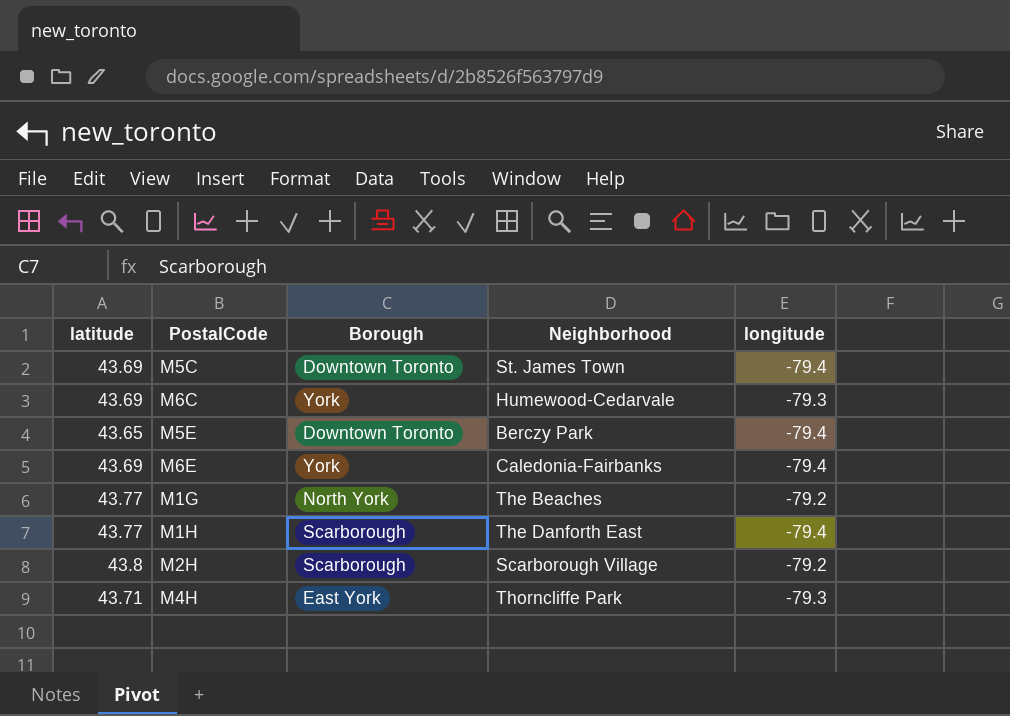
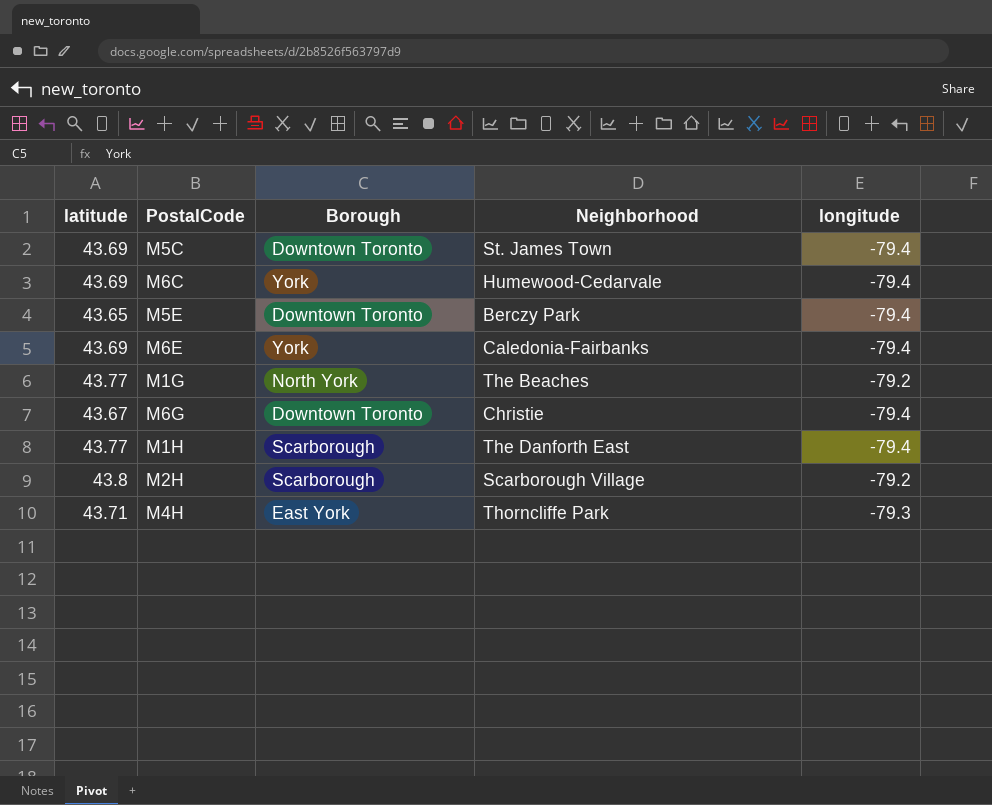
M6C | longitude: -79.3 -> -79.4
row M6G: none -> 43.67 | Downtown Toronto | Christie | -79.4

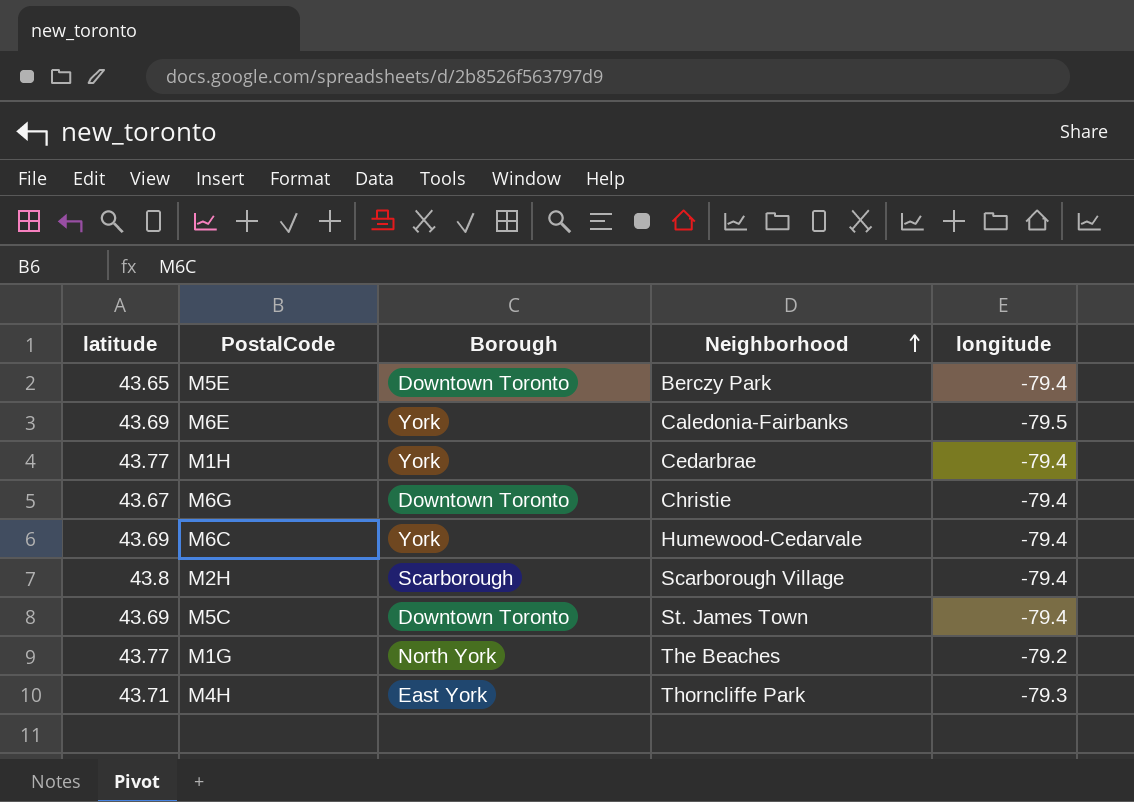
row order: none -> Neighborhood ascending
M6E | longitude: -79.4 -> -79.5
M1H | Borough: Scarborough -> York
M1H | Neighborhood: The Danforth East -> Cedarbrae
M2H | longitude: -79.2 -> -79.4

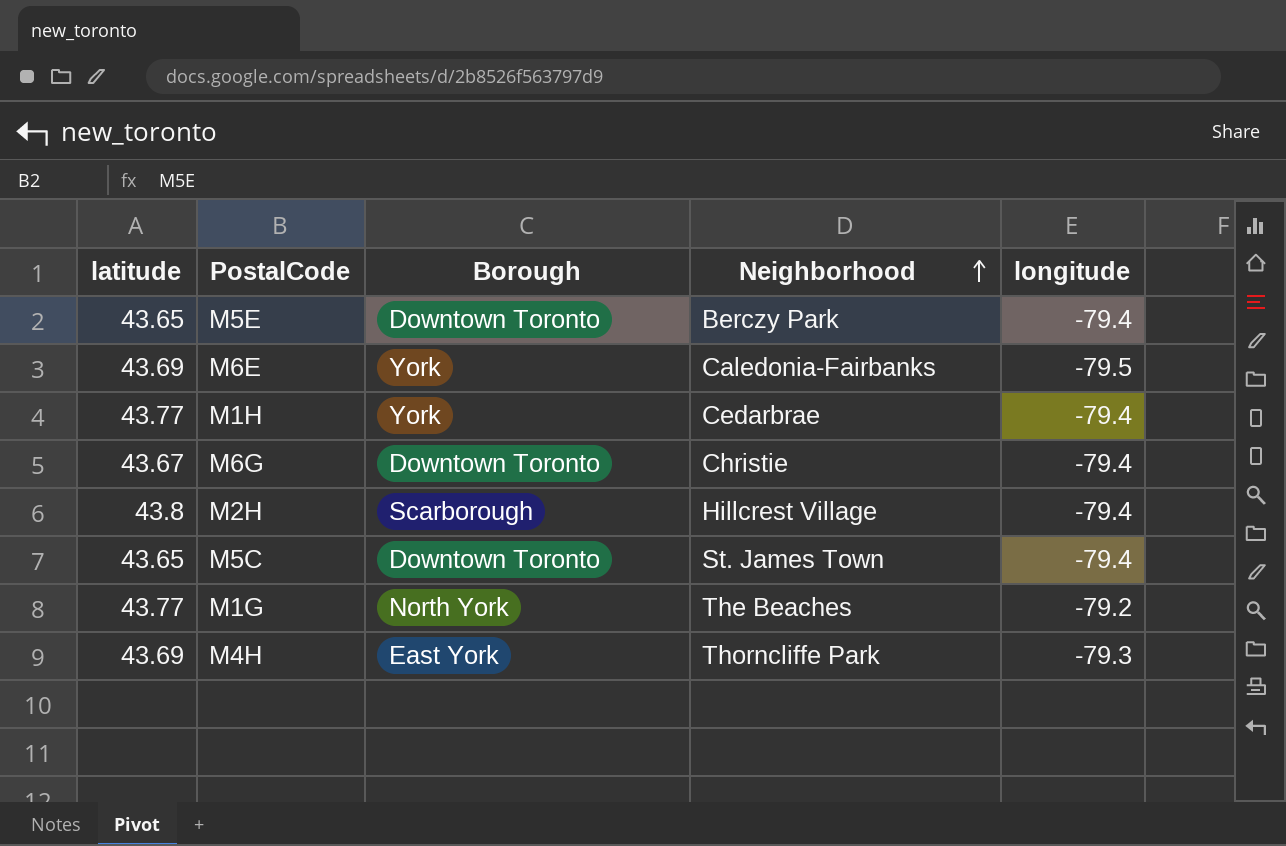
row M6C: 43.69 | York | Humewood-Cedarvale | -79.4 -> none
M2H | Neighborhood: Scarborough Village -> Hillcrest Village
M5C | latitude: 43.69 -> 43.65
M4H | latitude: 43.71 -> 43.69

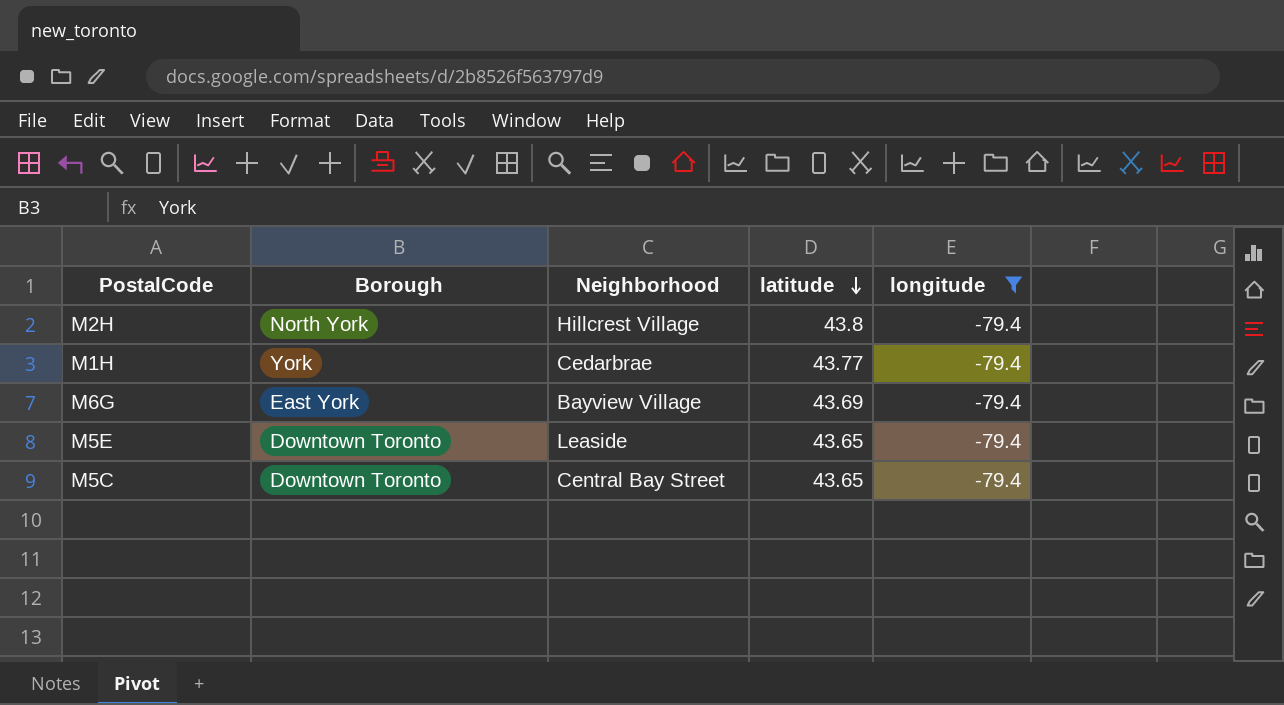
filter: none -> longitude = -79.4
row order: Neighborhood ascending -> latitude descending
column latitude | position: 1 -> 4
M2H | Borough: Scarborough -> North York
M6G | Borough: Downtown Toronto -> East York
M6G | Neighborhood: Christie -> Bayview Village
M6G | latitude: 43.67 -> 43.69
M5E | Neighborhood: Berczy Park -> Leaside
M5C | Neighborhood: St. James Town -> Central Bay Street

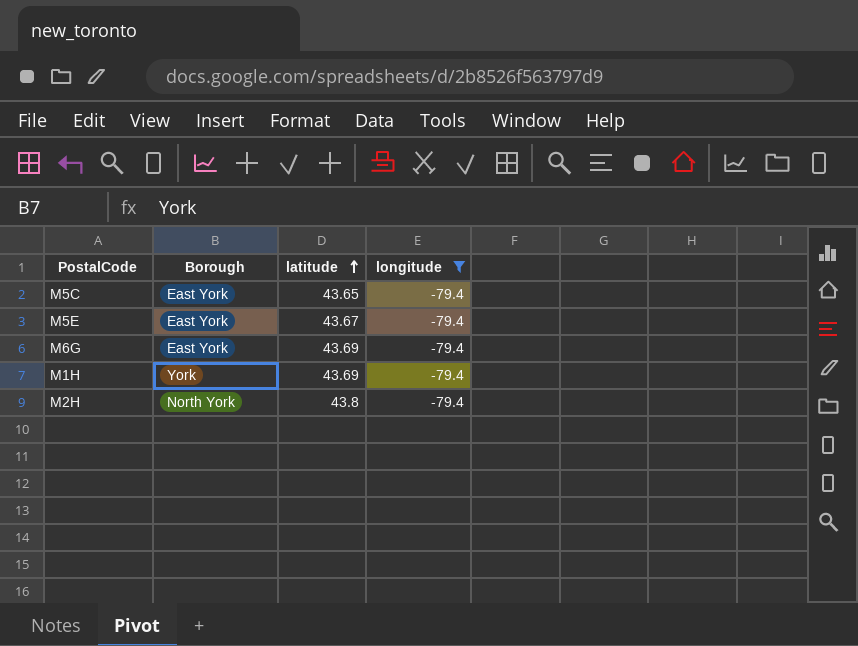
row order: latitude descending -> latitude ascending
column Neighborhood | position: 3 -> none
M5C | Borough: Downtown Toronto -> East York
M5E | Borough: Downtown Toronto -> East York
M5E | latitude: 43.65 -> 43.67
M1H | latitude: 43.77 -> 43.69

